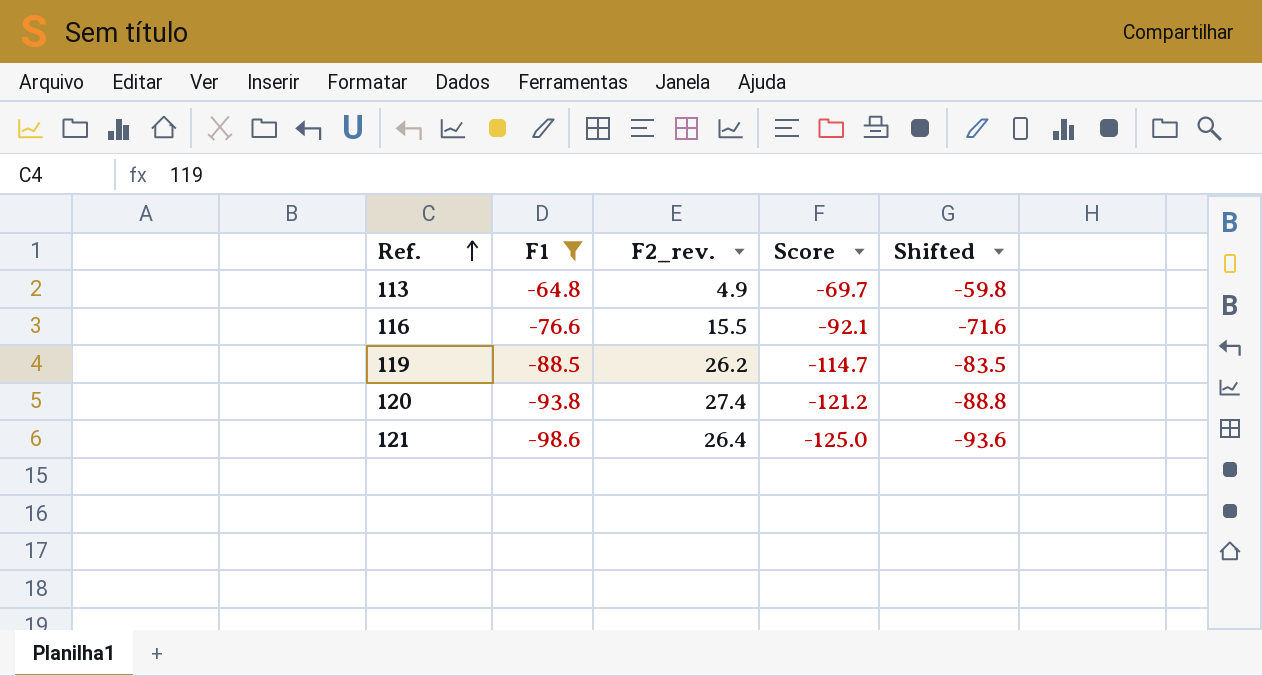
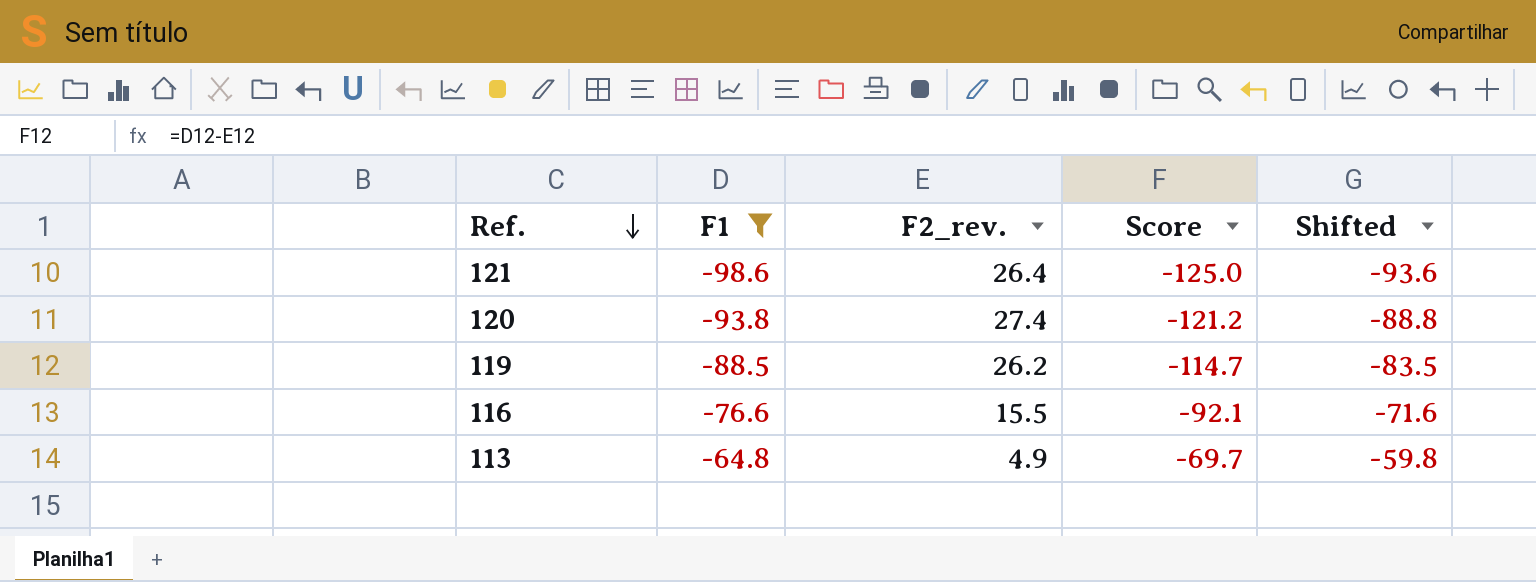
row order: Ref. ascending -> Ref. descending

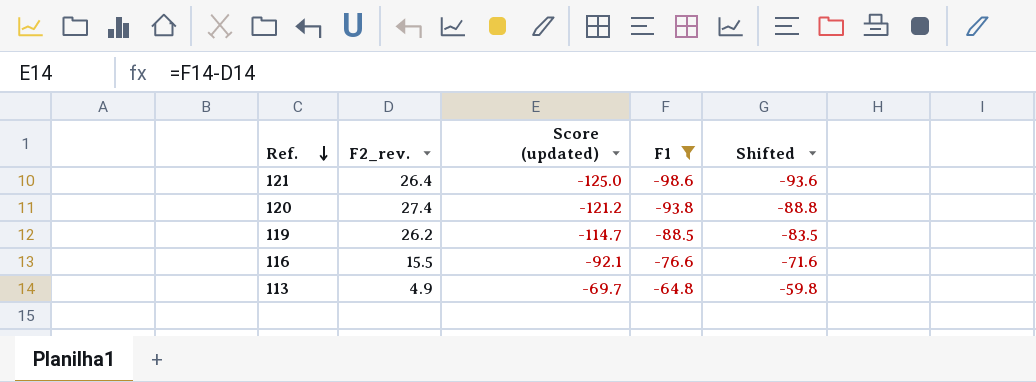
column name: Score -> Score (updated)
column F1 | position: 2 -> 4

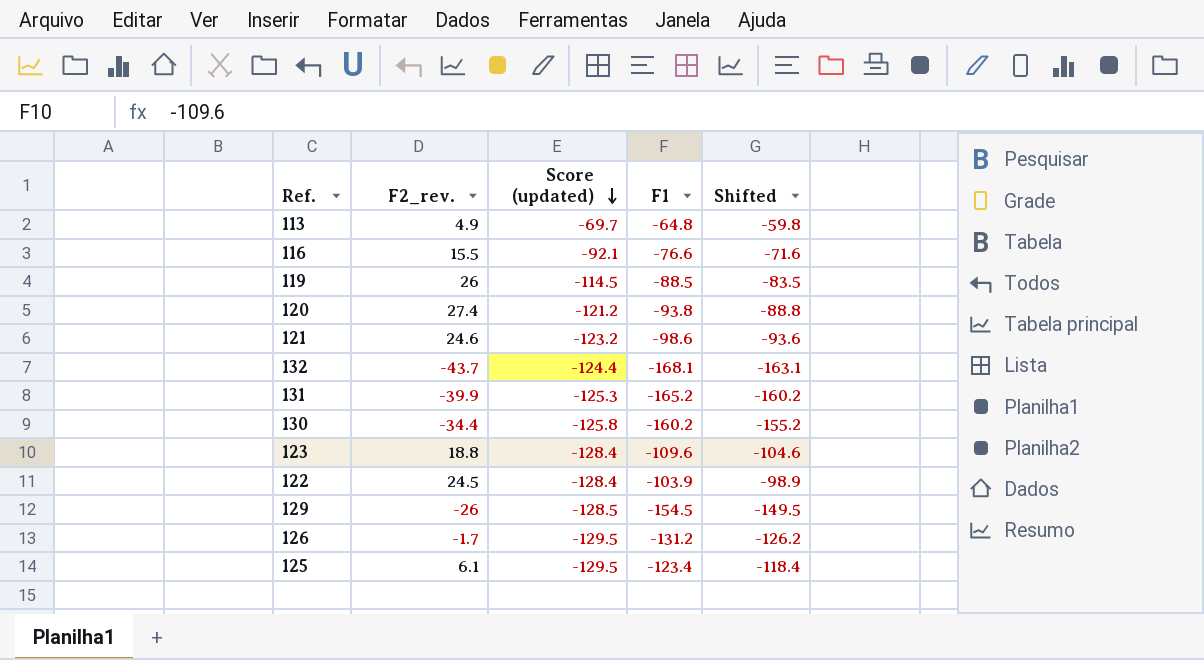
filter: F1 >= -98.6 -> none
row order: Ref. descending -> Score (updated) descending
119 | F2_rev.: 26.2 -> 26
119 | Score (updated): -114.7 -> -114.5
121 | F2_rev.: 26.4 -> 24.6
121 | Score (updated): -125.0 -> -123.2

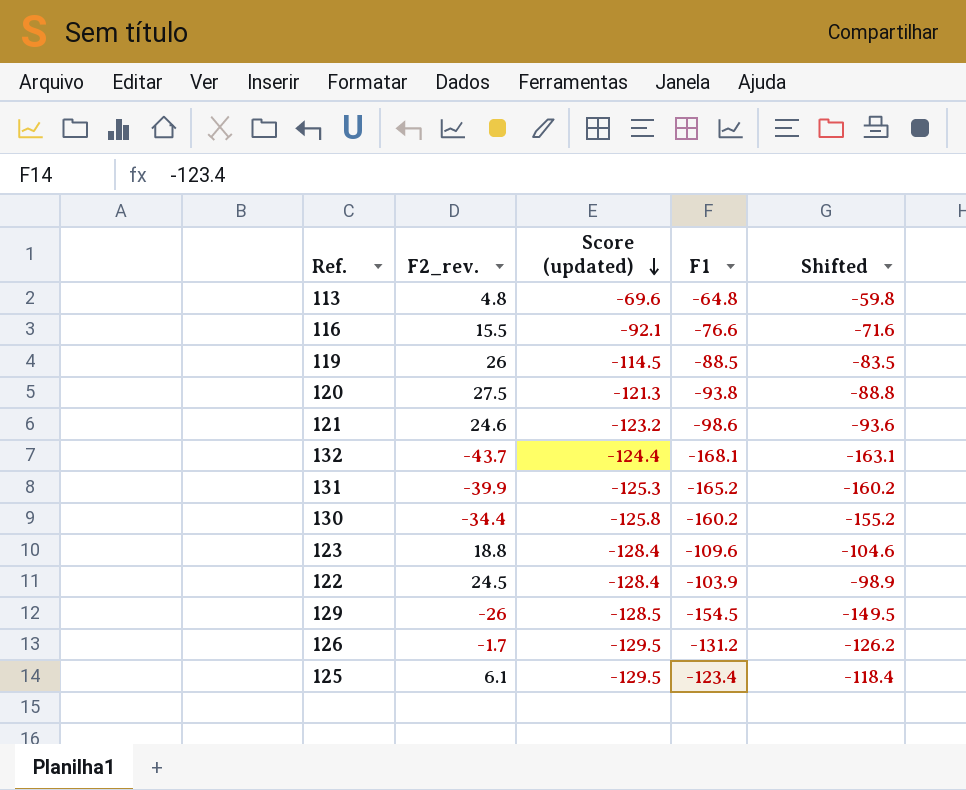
113 | F2_rev.: 4.9 -> 4.8
113 | Score (updated): -69.7 -> -69.6
120 | F2_rev.: 27.4 -> 27.5
120 | Score (updated): -121.2 -> -121.3

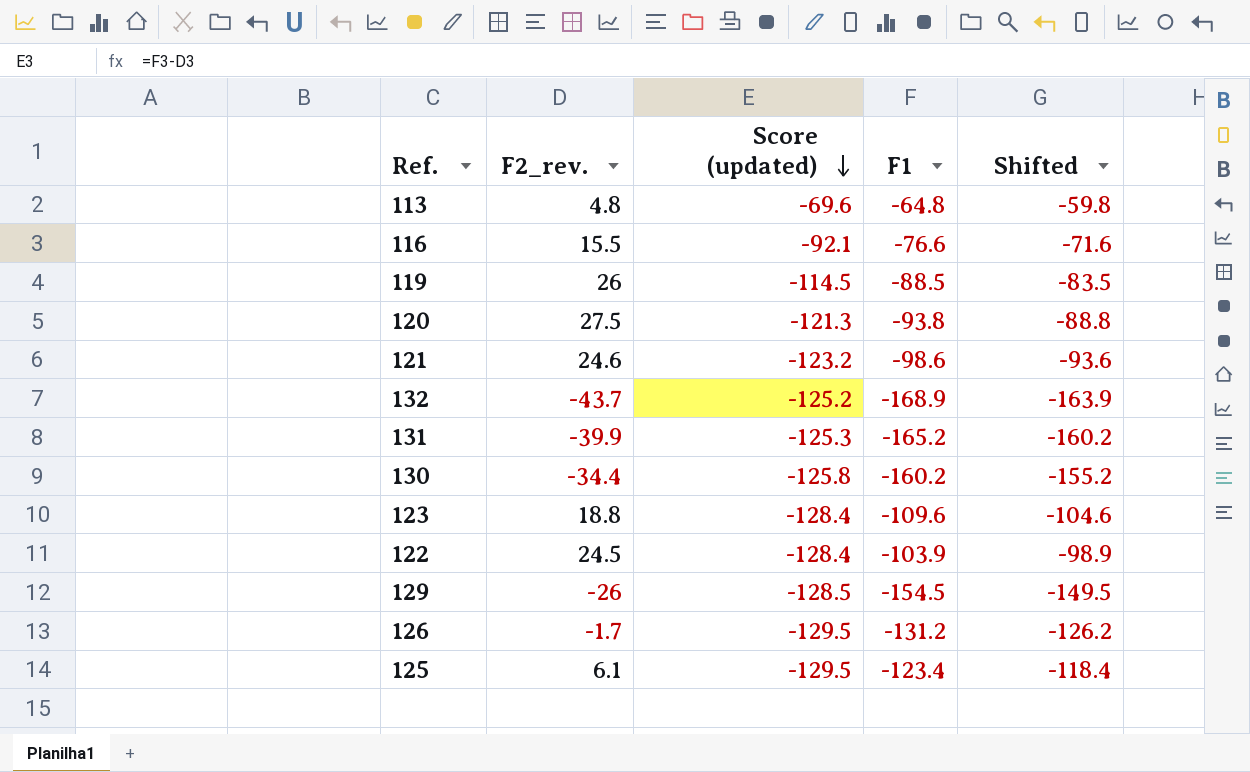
132 | Score (updated): -124.4 -> -125.2
132 | F1: -168.1 -> -168.9
132 | Shifted: -163.1 -> -163.9

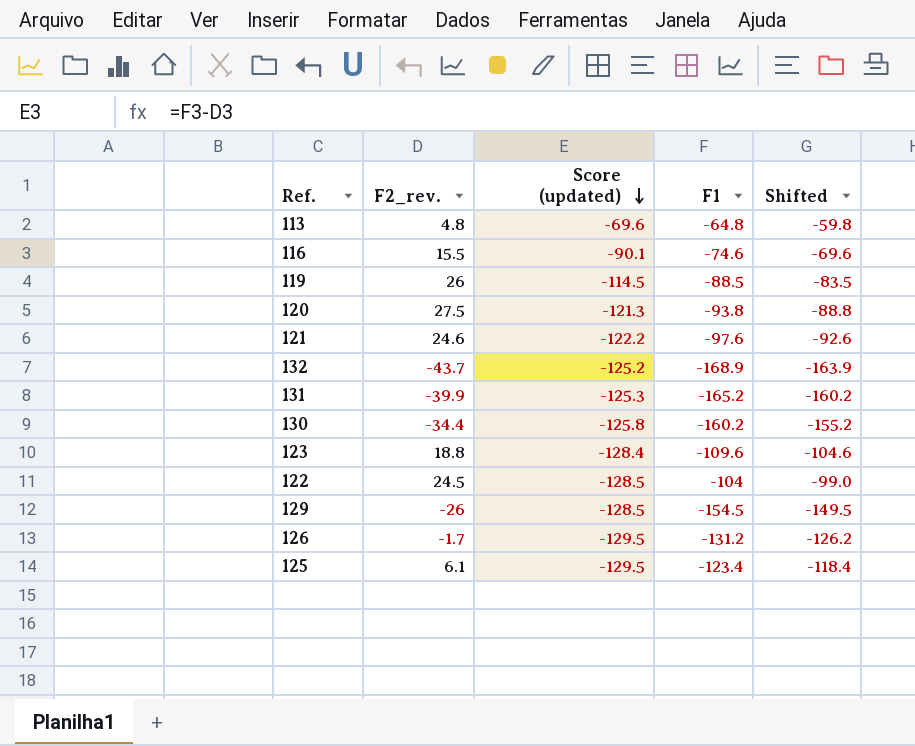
116 | Score (updated): -92.1 -> -90.1
116 | F1: -76.6 -> -74.6
116 | Shifted: -71.6 -> -69.6
121 | Score (updated): -123.2 -> -122.2
121 | F1: -98.6 -> -97.6
121 | Shifted: -93.6 -> -92.6
122 | Score (updated): -128.4 -> -128.5
122 | F1: -103.9 -> -104
122 | Shifted: -98.9 -> -99.0

